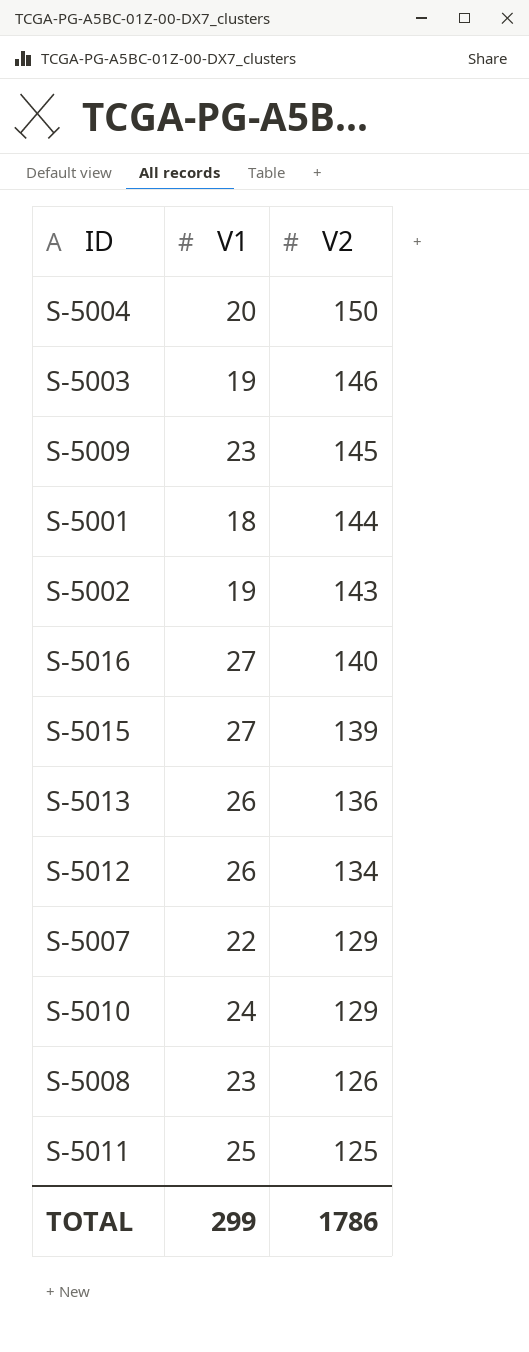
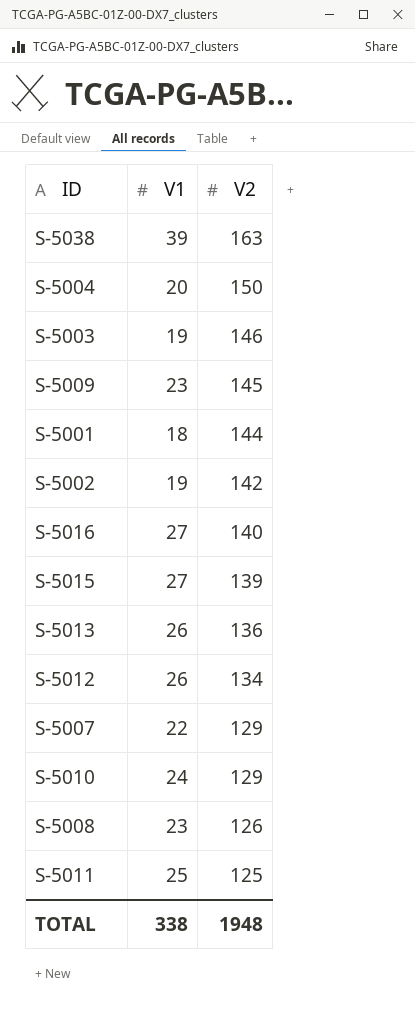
row S-5038: none -> 39 | 163
S-5002 | V2: 143 -> 142
TOTAL | V1: 299 -> 338
TOTAL | V2: 1786 -> 1948

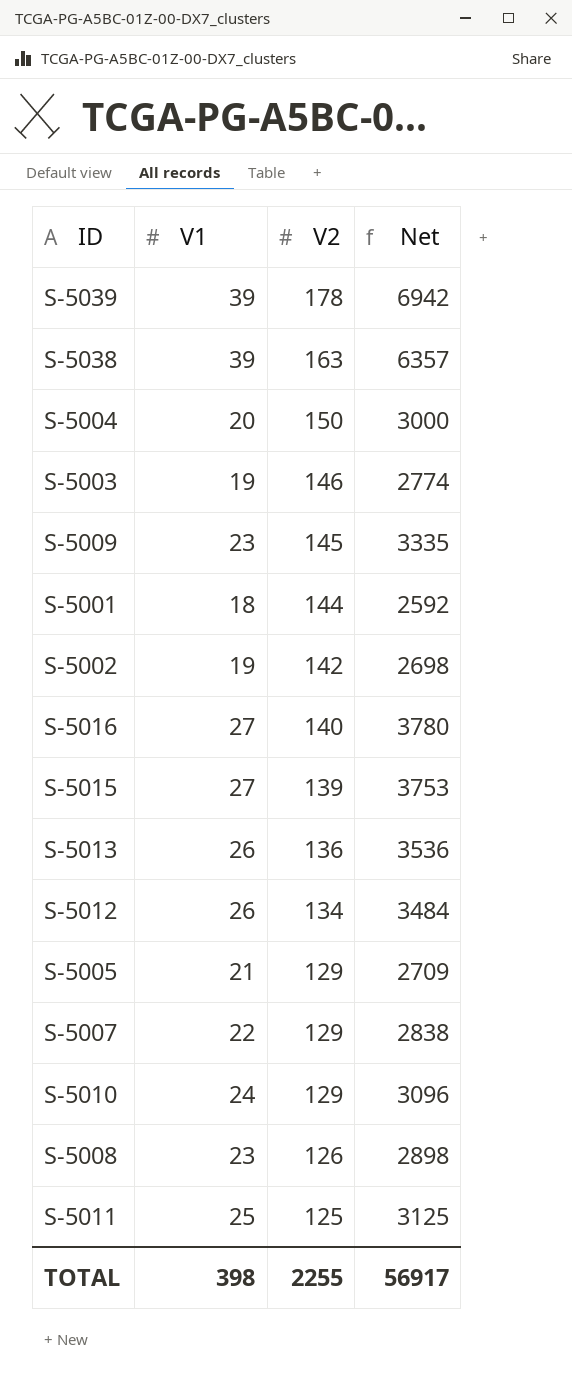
column Net | formula: none -> [V1] * [V2]
row S-5039: none -> 39 | 178 | 6942
row S-5005: none -> 21 | 129 | 2709
TOTAL | V1: 338 -> 398
TOTAL | V2: 1948 -> 2255

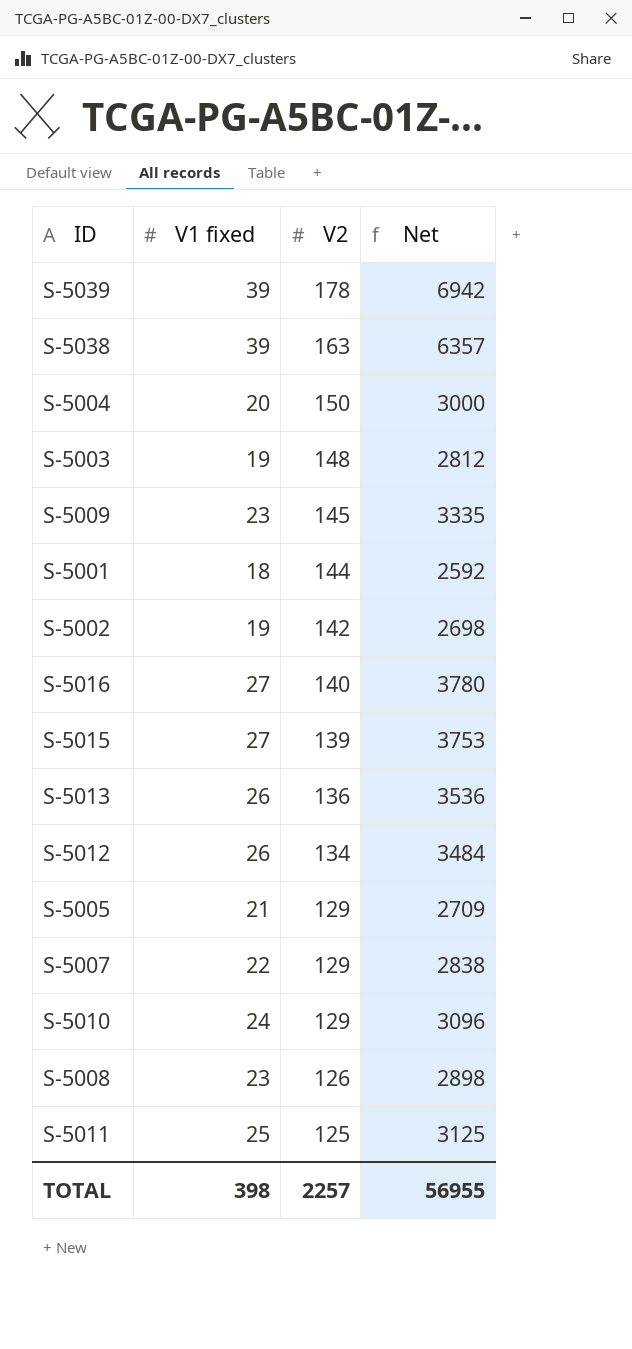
column name: V1 -> V1 fixed
S-5003 | V2: 146 -> 148
S-5003 | Net: 2774 -> 2812
TOTAL | V2: 2255 -> 2257
TOTAL | Net: 56917 -> 56955

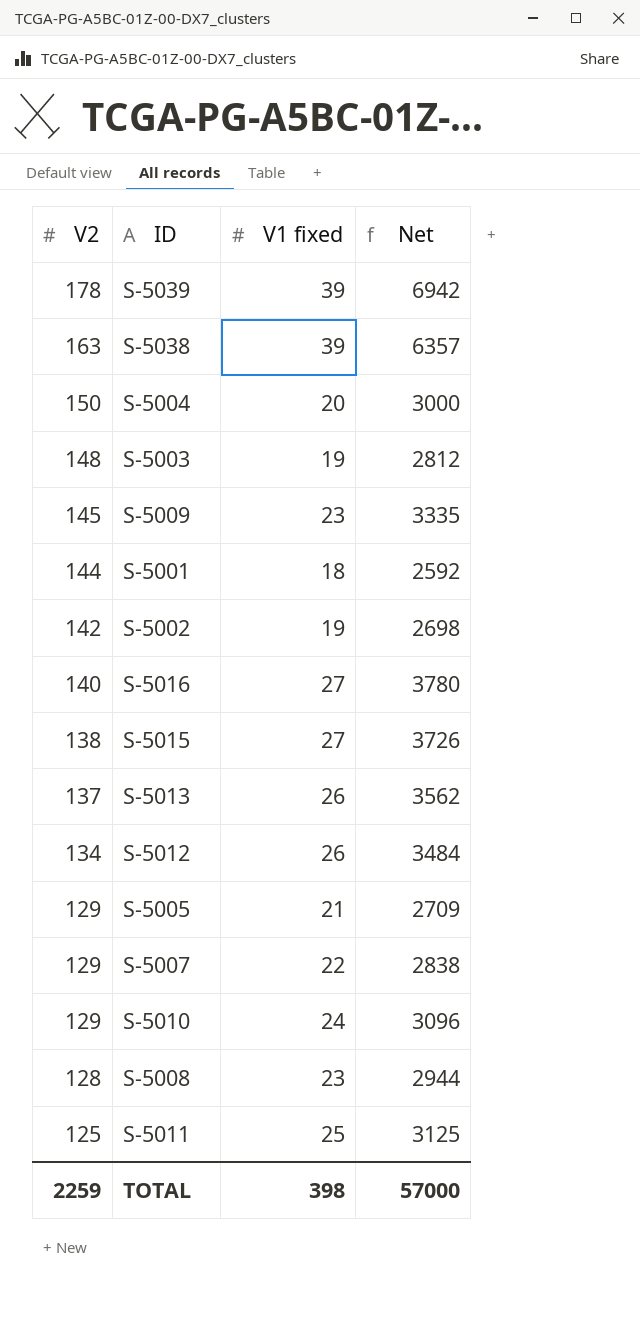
column V2 | position: 3 -> 1
S-5015 | V2: 139 -> 138
S-5015 | Net: 3753 -> 3726
S-5013 | V2: 136 -> 137
S-5013 | Net: 3536 -> 3562
S-5008 | V2: 126 -> 128
S-5008 | Net: 2898 -> 2944
TOTAL | V2: 2257 -> 2259
TOTAL | Net: 56955 -> 57000

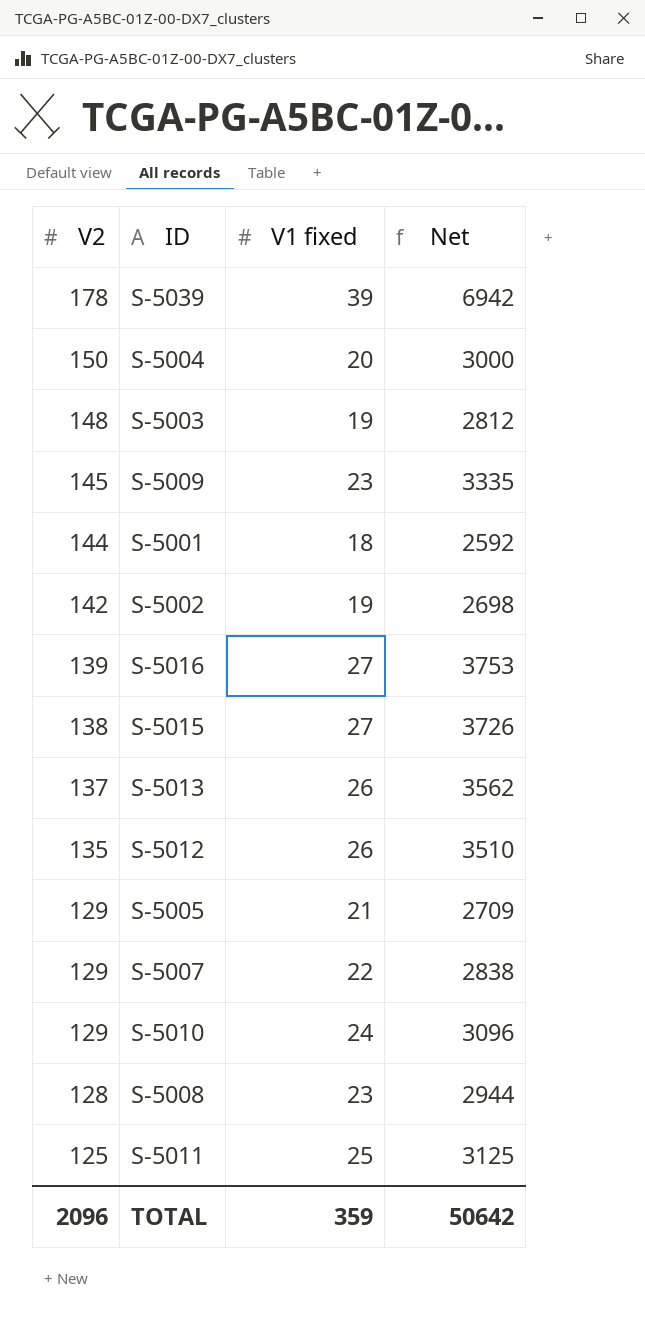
row S-5038: 163 | 39 | 6357 -> none
S-5016 | V2: 140 -> 139
S-5016 | Net: 3780 -> 3753
S-5012 | V2: 134 -> 135
S-5012 | Net: 3484 -> 3510
TOTAL | V2: 2259 -> 2096
TOTAL | V1 fixed: 398 -> 359
TOTAL | Net: 57000 -> 50642

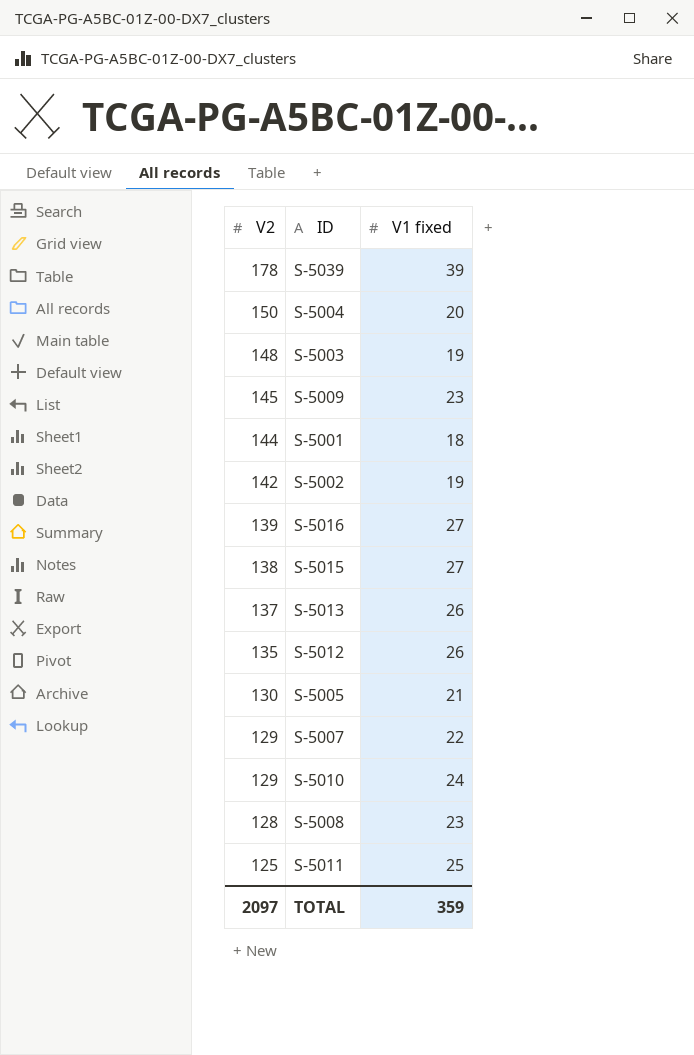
column Net | formula: [V2] * [V1 fixed] -> none
S-5005 | V2: 129 -> 130
TOTAL | V2: 2096 -> 2097

